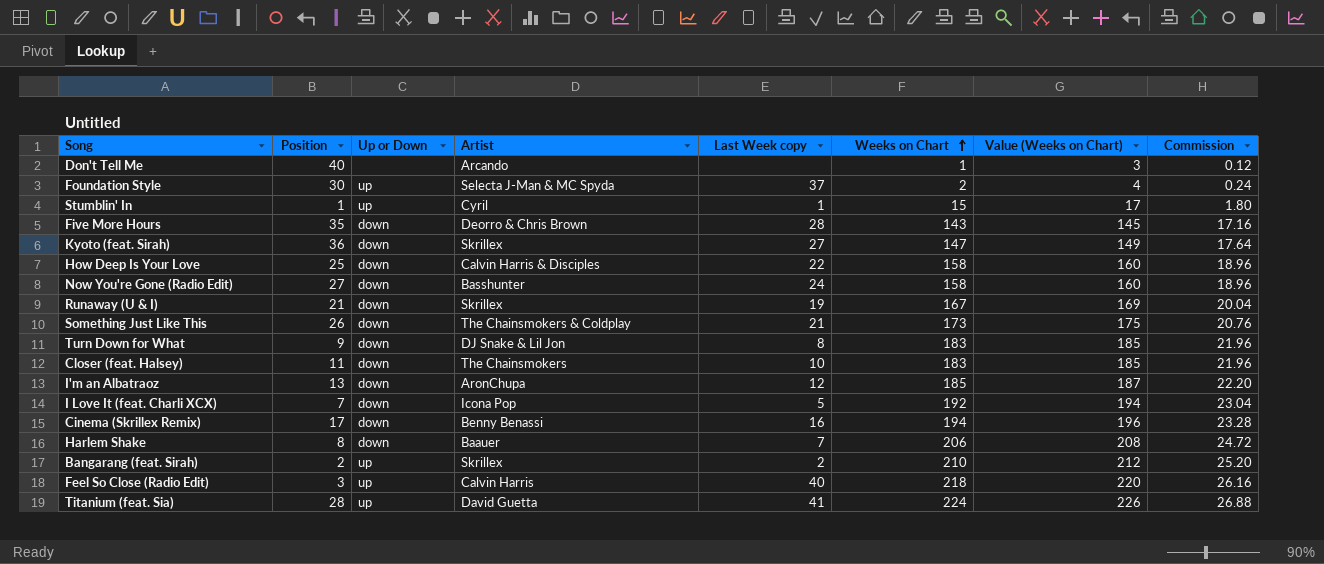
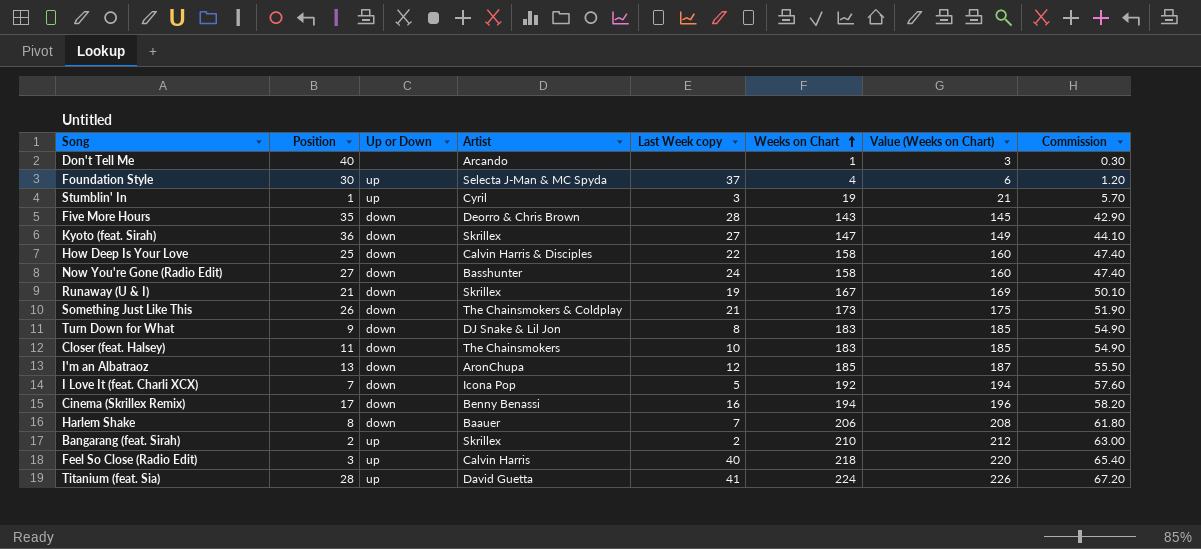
column Commission | formula: [Weeks on Chart] * 0.12 -> [Weeks on Chart] * 0.3
Foundation Style | Weeks on Chart: 2 -> 4
Foundation Style | Value (Weeks on Chart): 4 -> 6
Stumblin' In | Last Week copy: 1 -> 3
Stumblin' In | Weeks on Chart: 15 -> 19
Stumblin' In | Value (Weeks on Chart): 17 -> 21

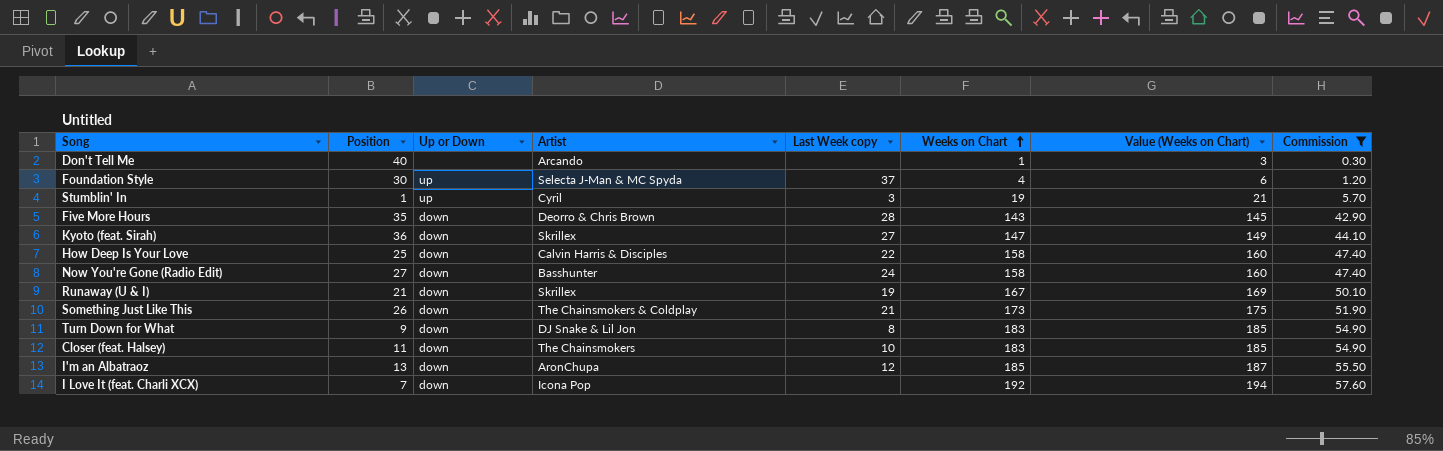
filter: none -> Commission <= 57.60
I Love It (feat. Charli XCX) | Last Week copy: 5 -> none

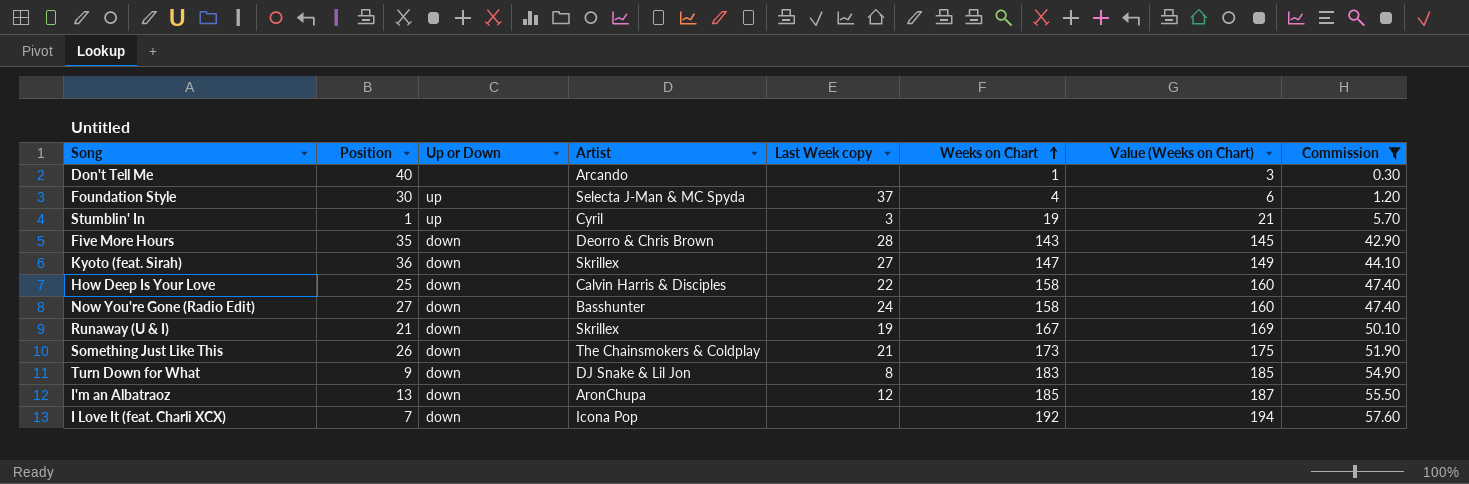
row Closer (feat. Halsey): 11 | down | The Chainsmokers | 10 | 183 | 185 | 54.90 -> none

